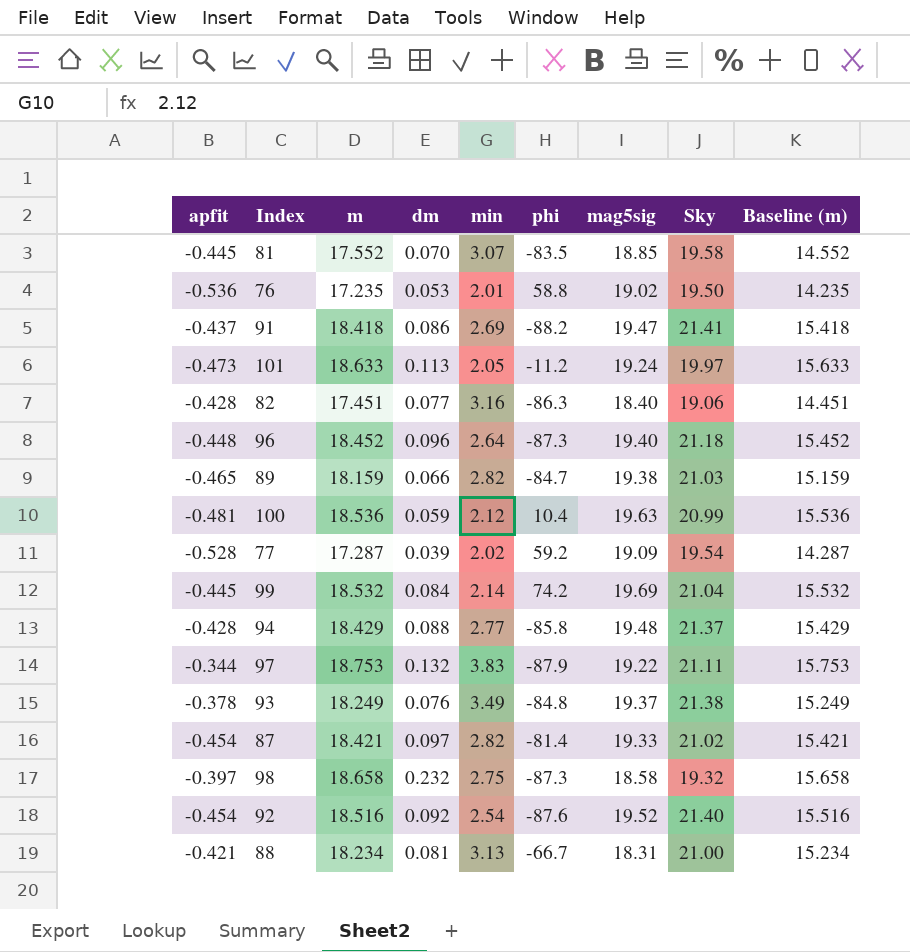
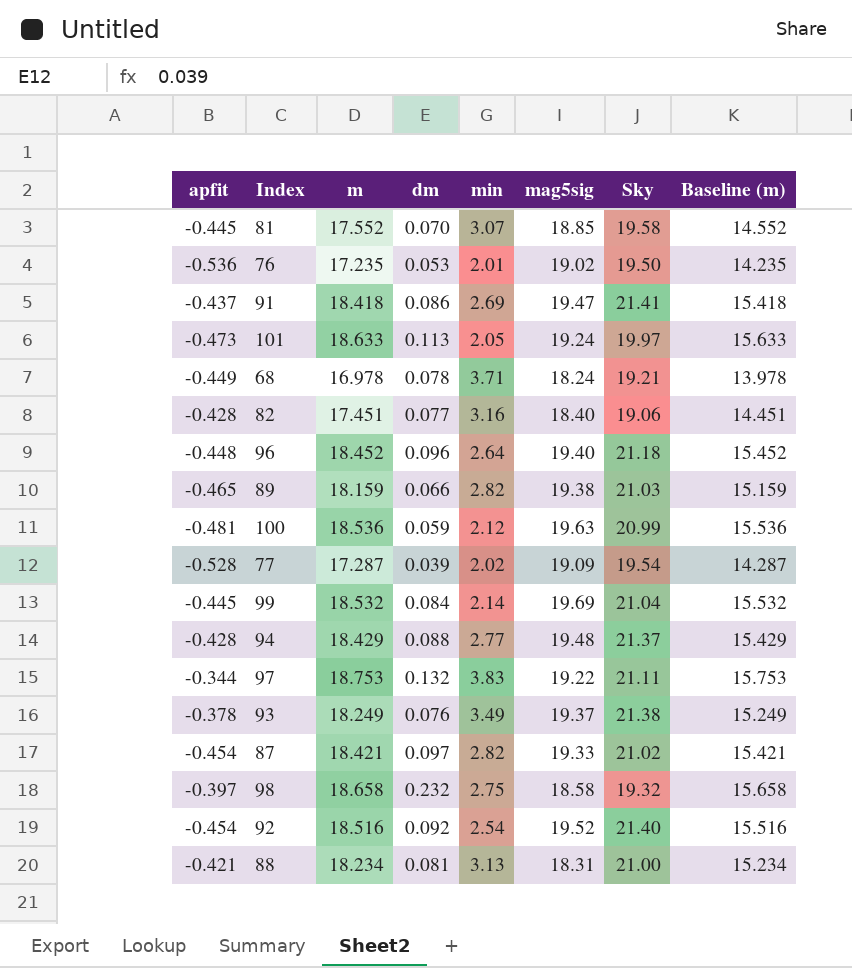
column phi | position: 6 -> none
row 68: none -> -0.449 | 16.978 | 0.078 | 3.71 | 18.24 | 19.21 | 13.978

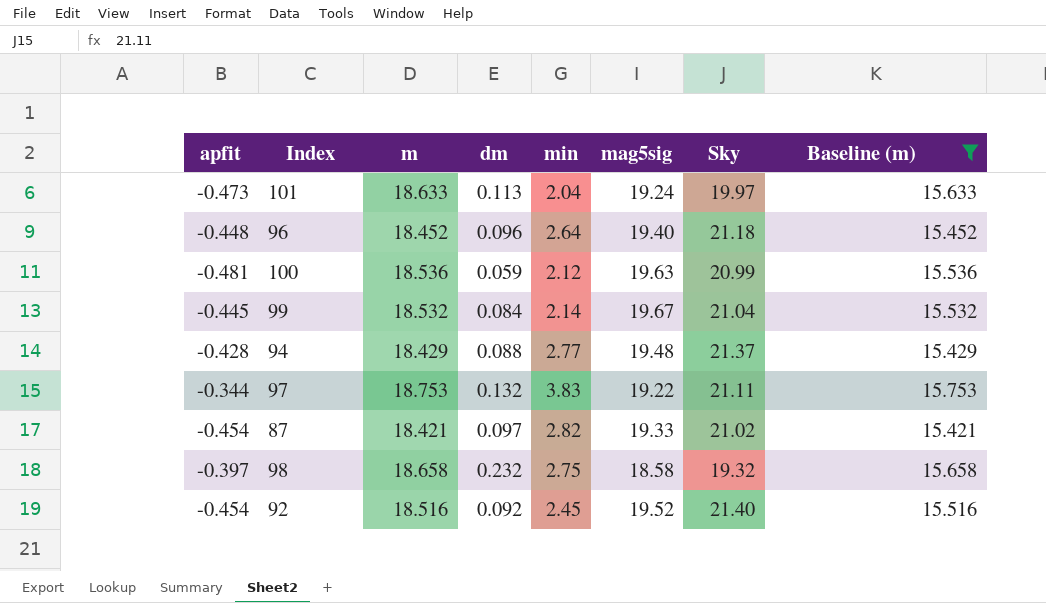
filter: none -> Baseline (m) >= 15.421
101 | min: 2.05 -> 2.04
99 | mag5sig: 19.69 -> 19.67
92 | min: 2.54 -> 2.45

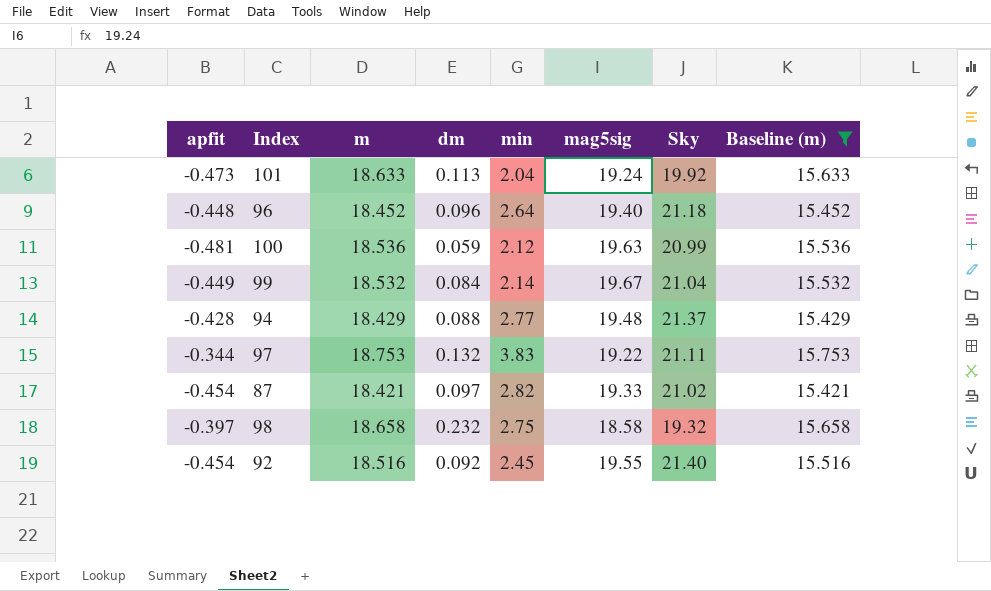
101 | Sky: 19.97 -> 19.92
99 | apfit: -0.445 -> -0.449
92 | mag5sig: 19.52 -> 19.55

